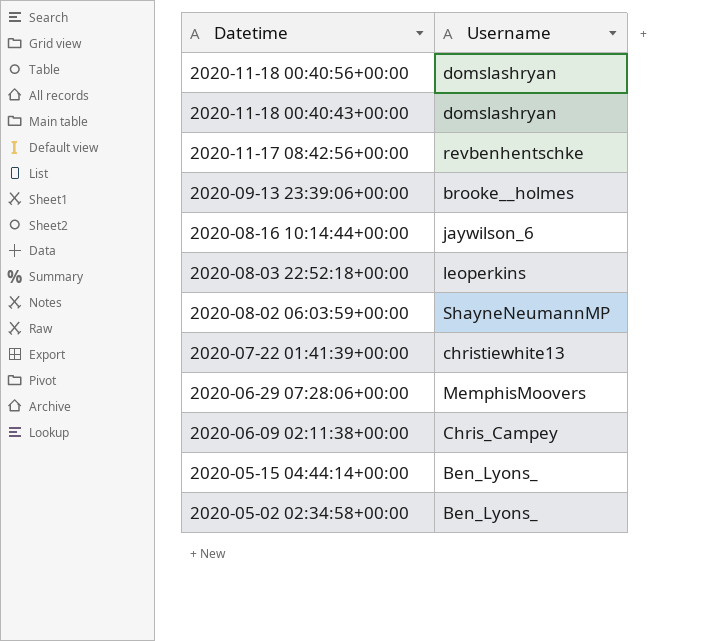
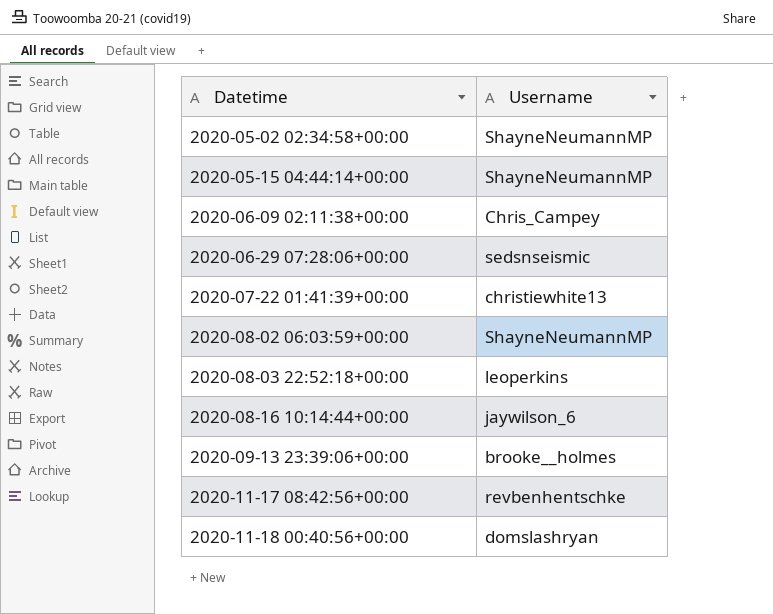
row order: Datetime descending -> Datetime ascending
row 2020-11-18 00:40:43+00:00: domslashryan -> none
2020-05-02 02:34:58+00:00 | Username: Ben_Lyons_ -> ShayneNeumannMP
2020-05-15 04:44:14+00:00 | Username: Ben_Lyons_ -> ShayneNeumannMP
2020-06-29 07:28:06+00:00 | Username: MemphisMoovers -> sedsnseismic

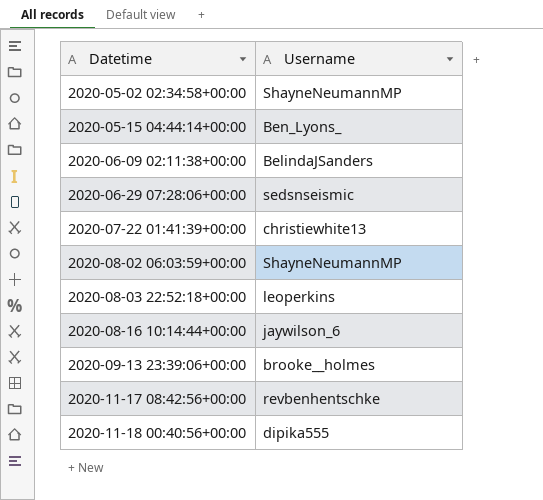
2020-05-15 04:44:14+00:00 | Username: ShayneNeumannMP -> Ben_Lyons_
2020-06-09 02:11:38+00:00 | Username: Chris_Campey -> BelindaJSanders
2020-11-18 00:40:56+00:00 | Username: domslashryan -> dipika555

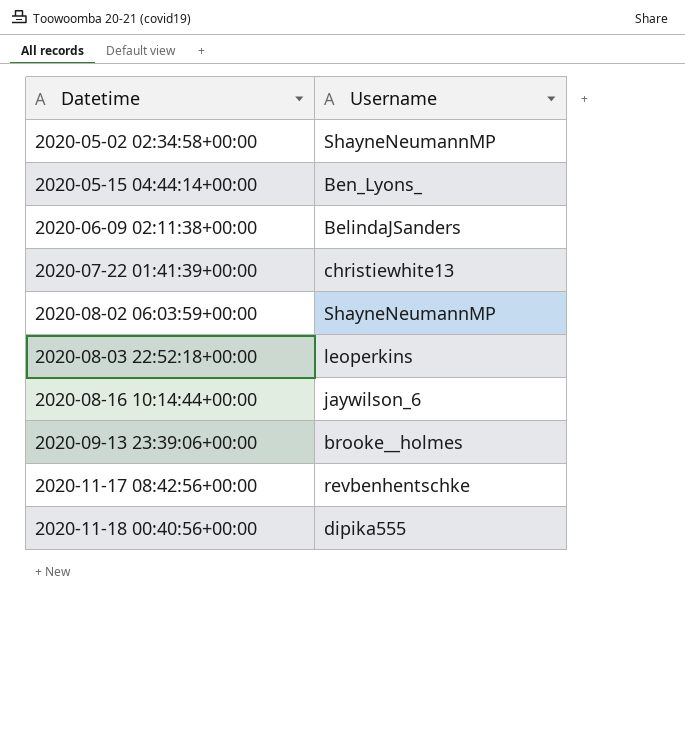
row 2020-06-29 07:28:06+00:00: sedsnseismic -> none

